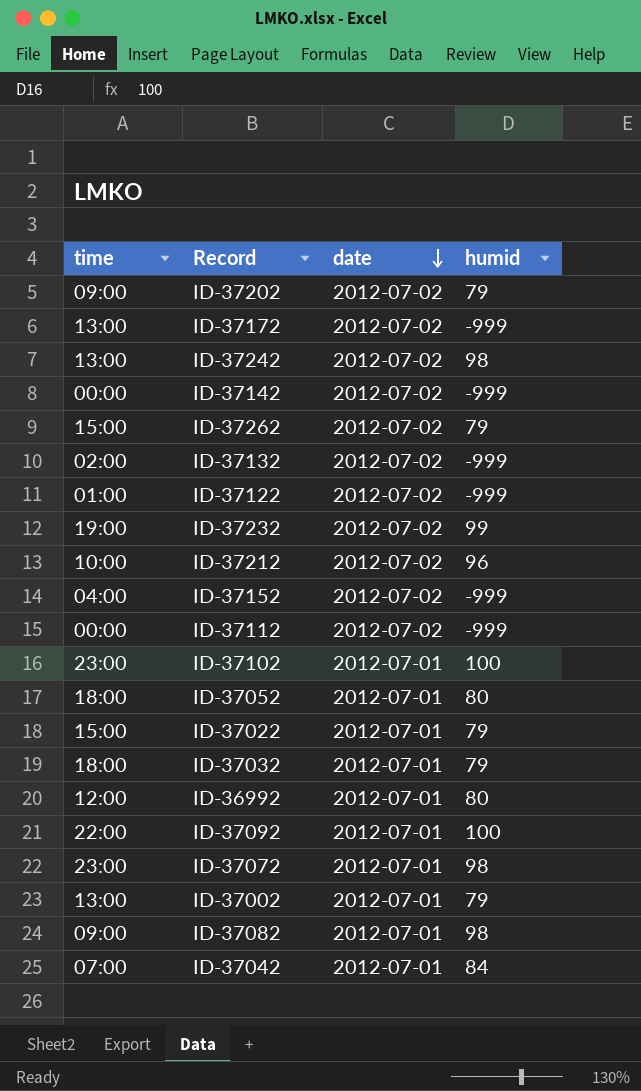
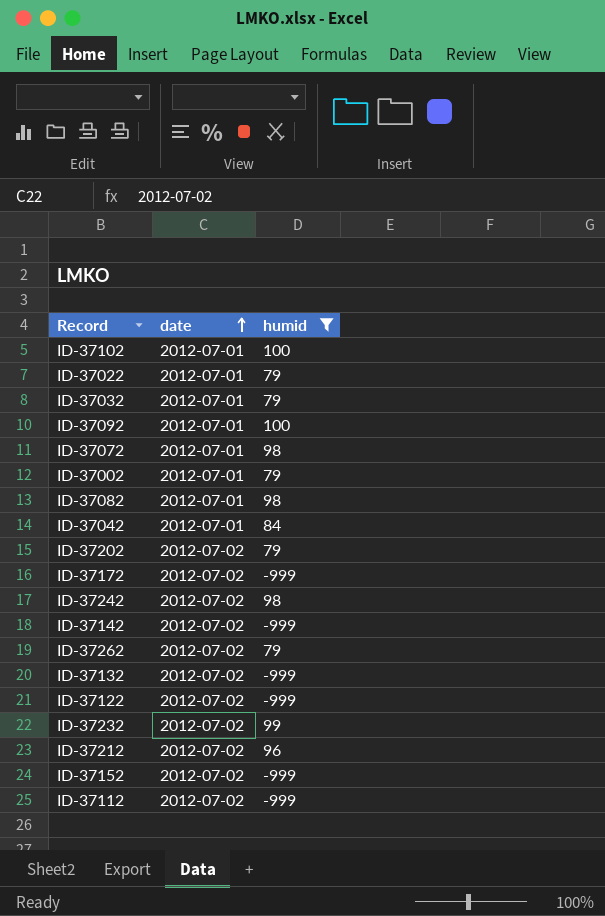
filter: none -> humid != 80
row order: date descending -> date ascending
column time | position: 1 -> none

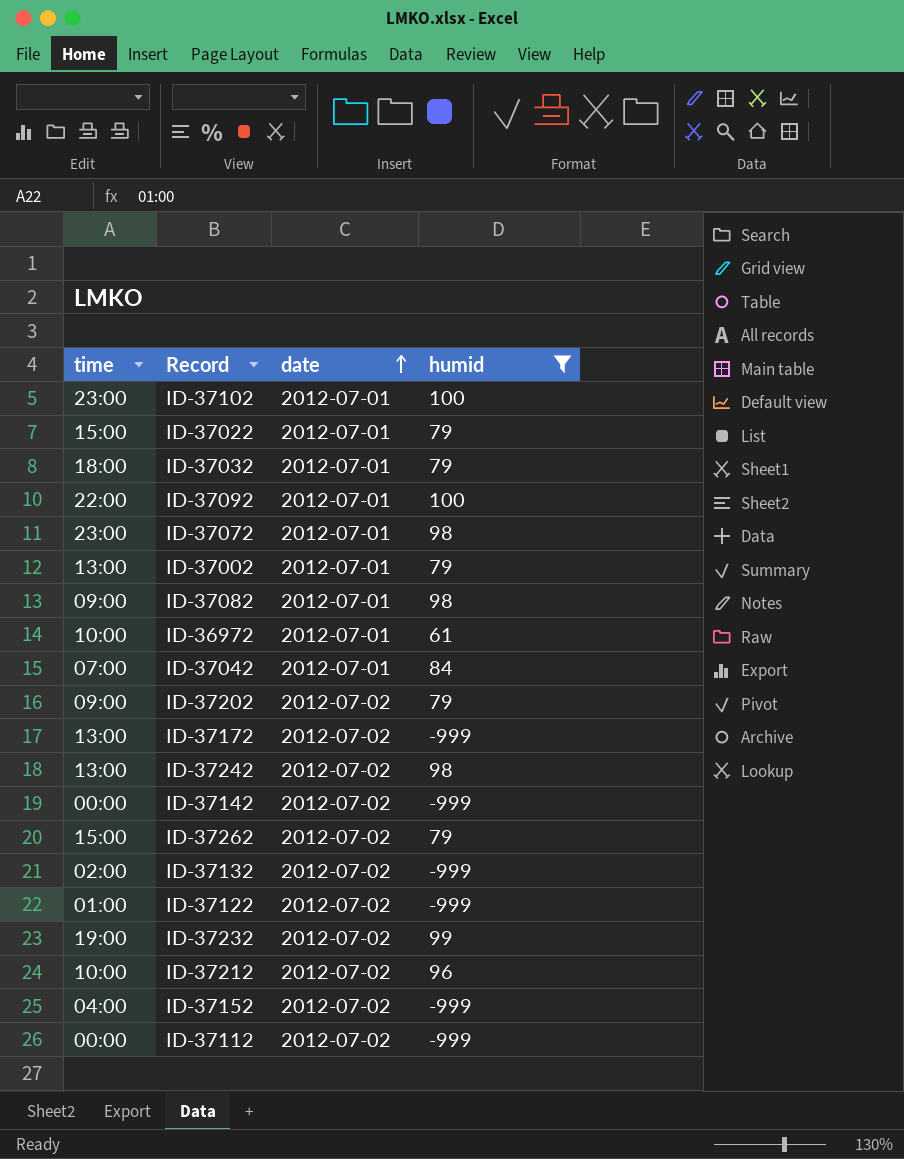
column time | position: none -> 1
row ID-36972: none -> 10:00 | 2012-07-01 | 61

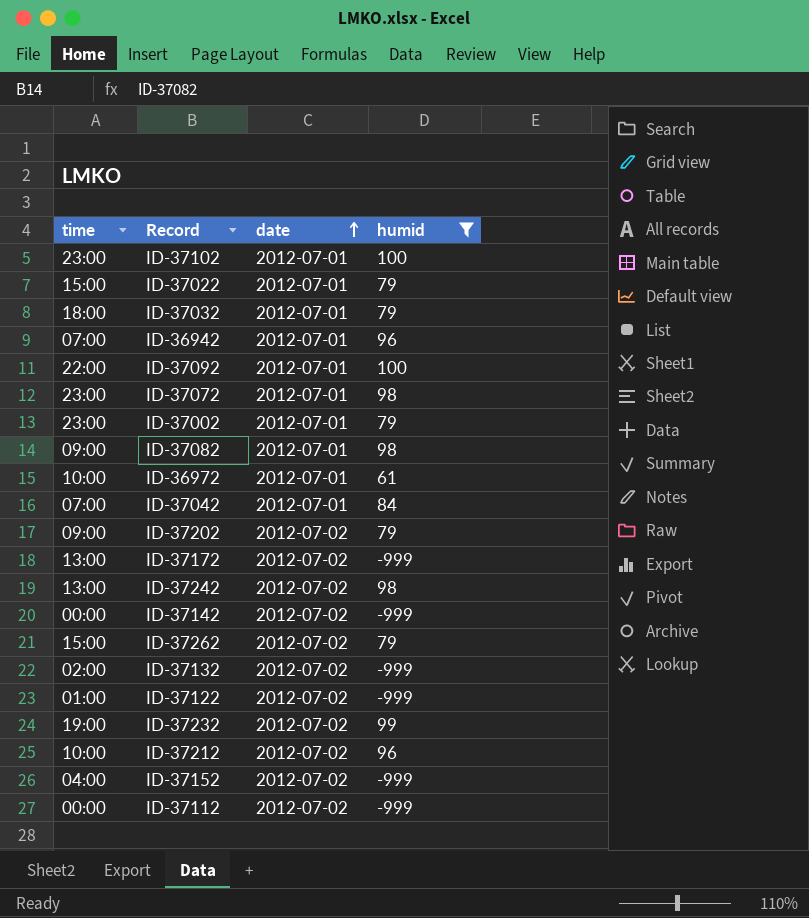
row ID-36942: none -> 07:00 | 2012-07-01 | 96
ID-37002 | time: 13:00 -> 23:00

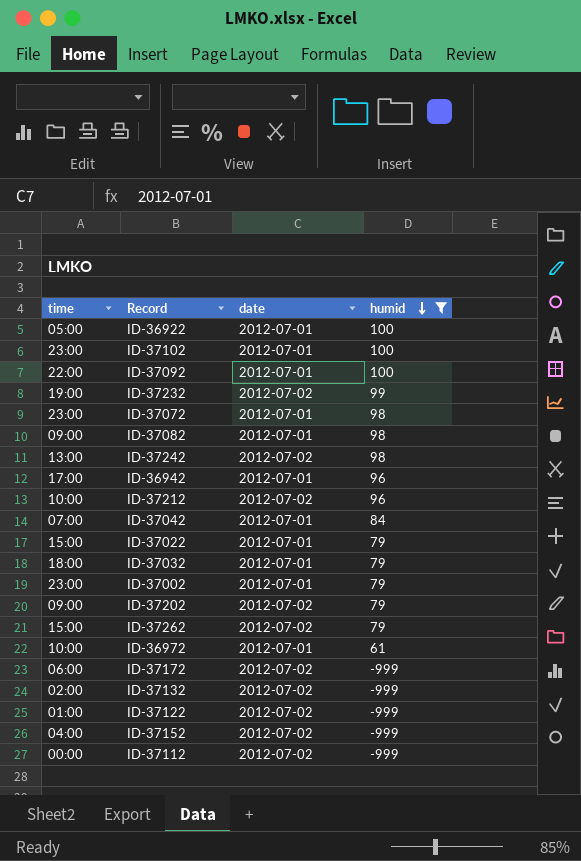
row order: date ascending -> humid descending
row ID-37142: 00:00 | 2012-07-02 | -999 -> none
row ID-36922: none -> 05:00 | 2012-07-01 | 100
ID-36942 | time: 07:00 -> 17:00
ID-37172 | time: 13:00 -> 06:00

